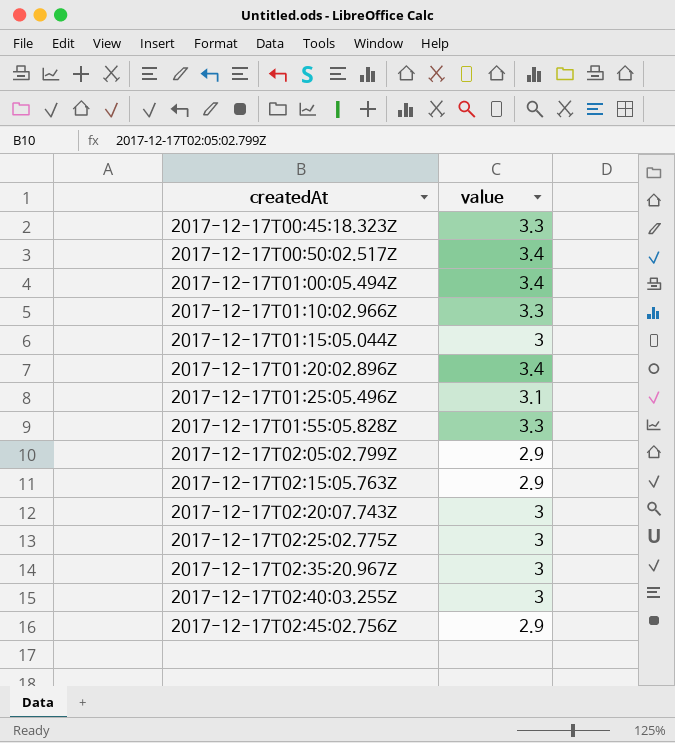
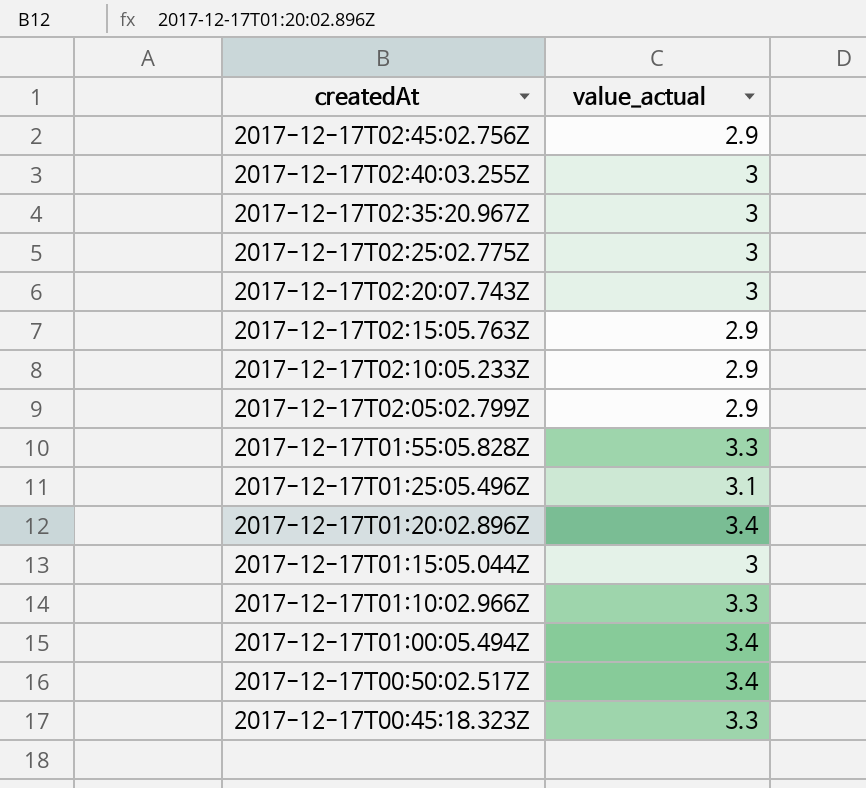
row order: createdAt ascending -> createdAt descending
column name: value -> value_actual
row 2017-12-17T02:10:05.233Z: none -> 2.9

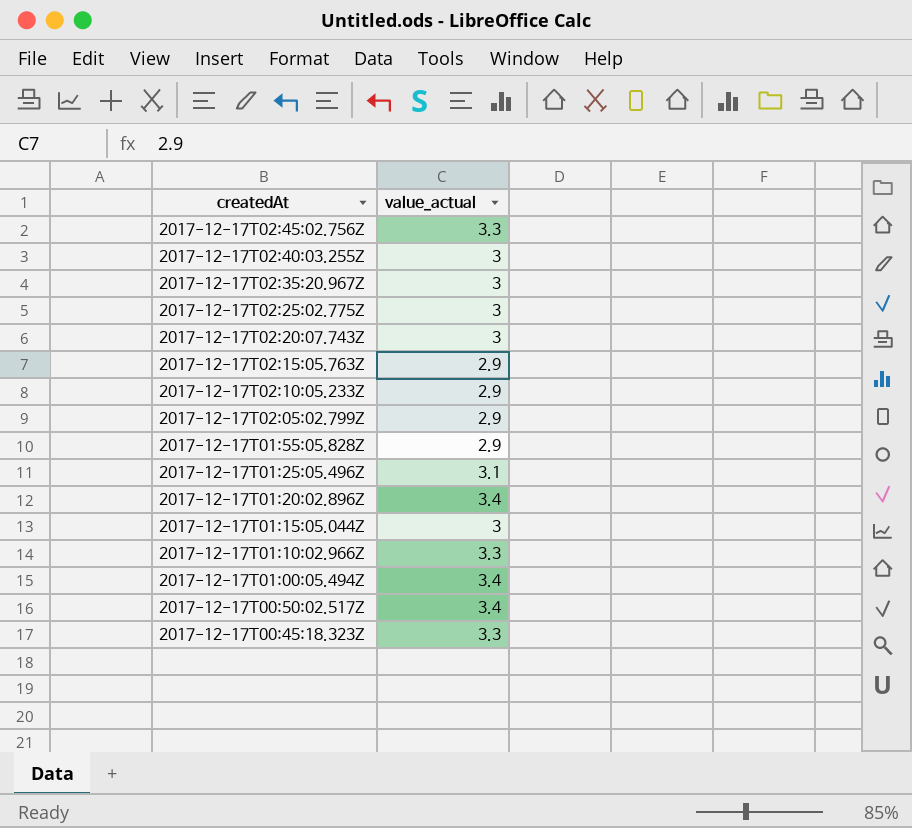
2017-12-17T02:45:02.756Z | value_actual: 2.9 -> 3.3
2017-12-17T01:55:05.828Z | value_actual: 3.3 -> 2.9

